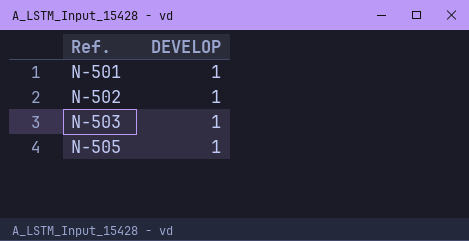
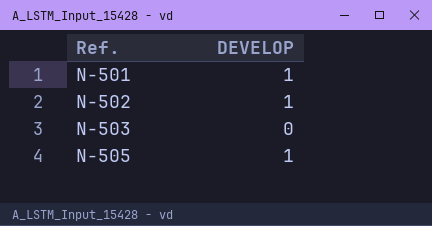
N-503 | DEVELOP: 1 -> 0

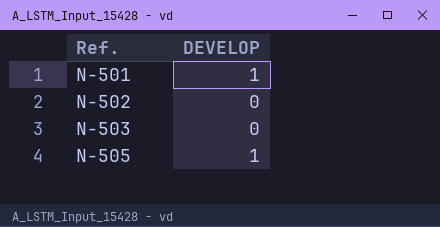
N-502 | DEVELOP: 1 -> 0

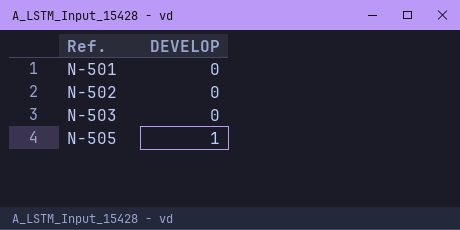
N-501 | DEVELOP: 1 -> 0

